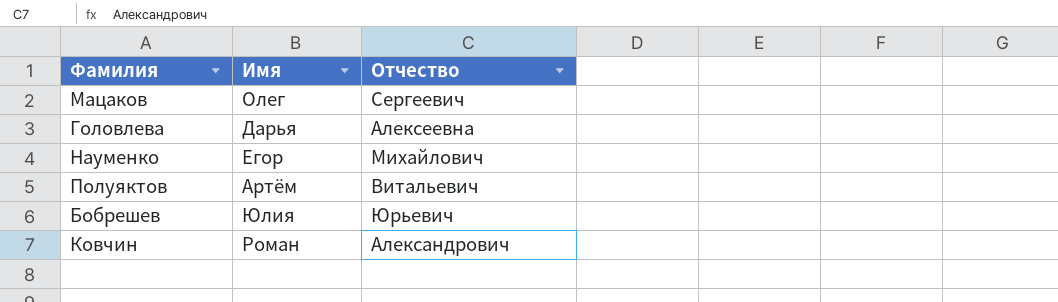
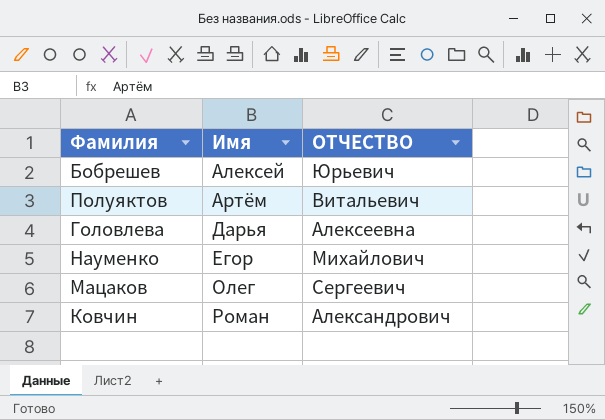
row order: none -> Имя ascending
column name: Отчество -> ОТЧЕСТВО
Бобрешев | Имя: Юлия -> Алексей

